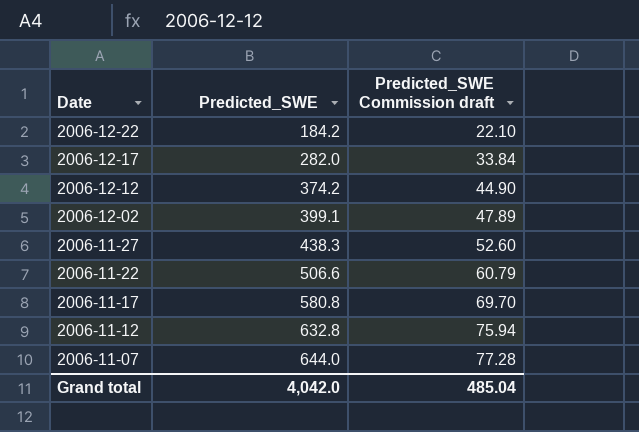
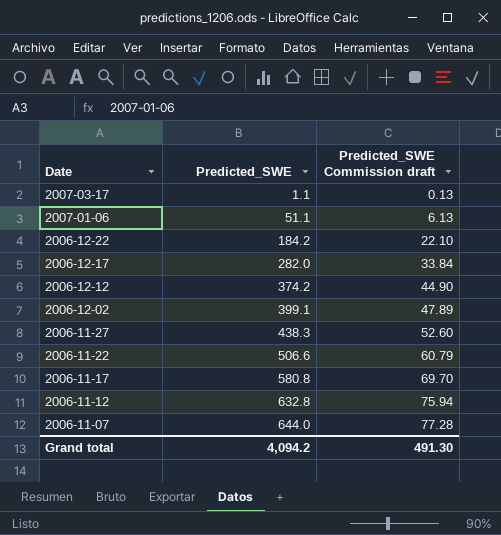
row 2007-03-17: none -> 1.1 | 0.13
row 2007-01-06: none -> 51.1 | 6.13
Grand total | Predicted_SWE: 4,042.0 -> 4,094.2
Grand total | Predicted_SWE Commission draft: 485.04 -> 491.30

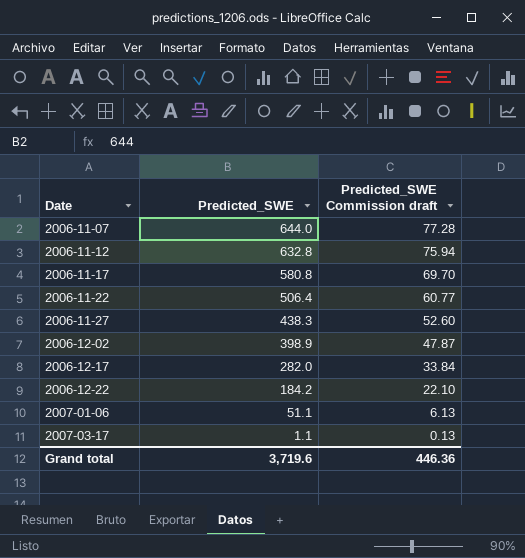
row order: Date descending -> Date ascending
row 2006-12-12: 374.2 | 44.90 -> none
2006-11-22 | Predicted_SWE: 506.6 -> 506.4
2006-11-22 | Predicted_SWE Commission draft: 60.79 -> 60.77
2006-12-02 | Predicted_SWE: 399.1 -> 398.9
2006-12-02 | Predicted_SWE Commission draft: 47.89 -> 47.87
Grand total | Predicted_SWE: 4,094.2 -> 3,719.6
Grand total | Predicted_SWE Commission draft: 491.30 -> 446.36

